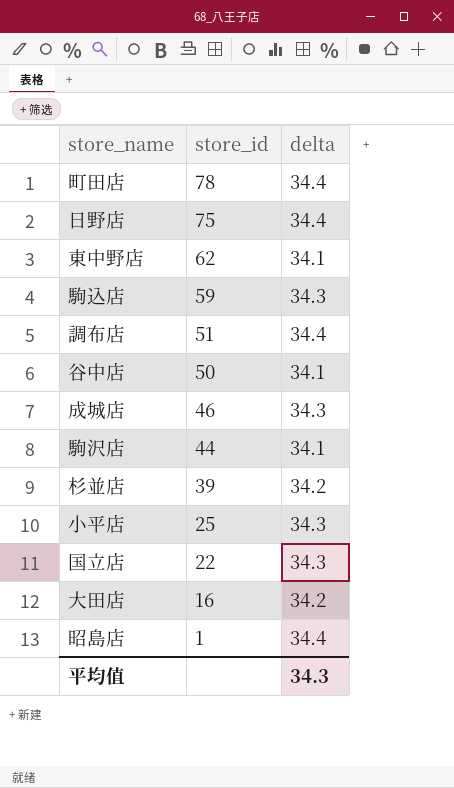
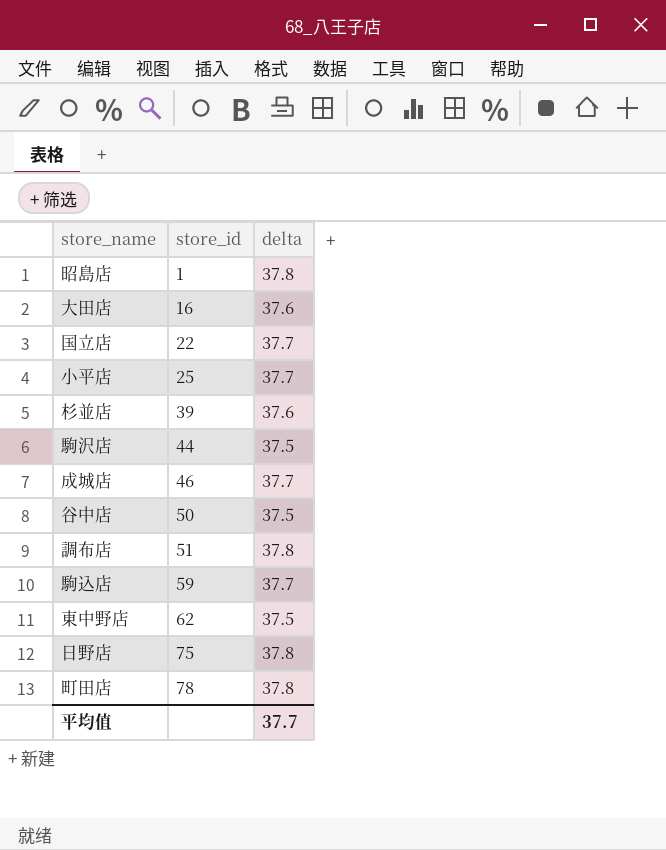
row order: store_id descending -> store_id ascending
昭島店 | delta: 34.4 -> 37.8
大田店 | delta: 34.2 -> 37.6
国立店 | delta: 34.3 -> 37.7
小平店 | delta: 34.3 -> 37.7
杉並店 | delta: 34.2 -> 37.6
駒沢店 | delta: 34.1 -> 37.5
成城店 | delta: 34.3 -> 37.7
谷中店 | delta: 34.1 -> 37.5
調布店 | delta: 34.4 -> 37.8
駒込店 | delta: 34.3 -> 37.7
東中野店 | delta: 34.1 -> 37.5
日野店 | delta: 34.4 -> 37.8
町田店 | delta: 34.4 -> 37.8
平均值 | delta: 34.3 -> 37.7

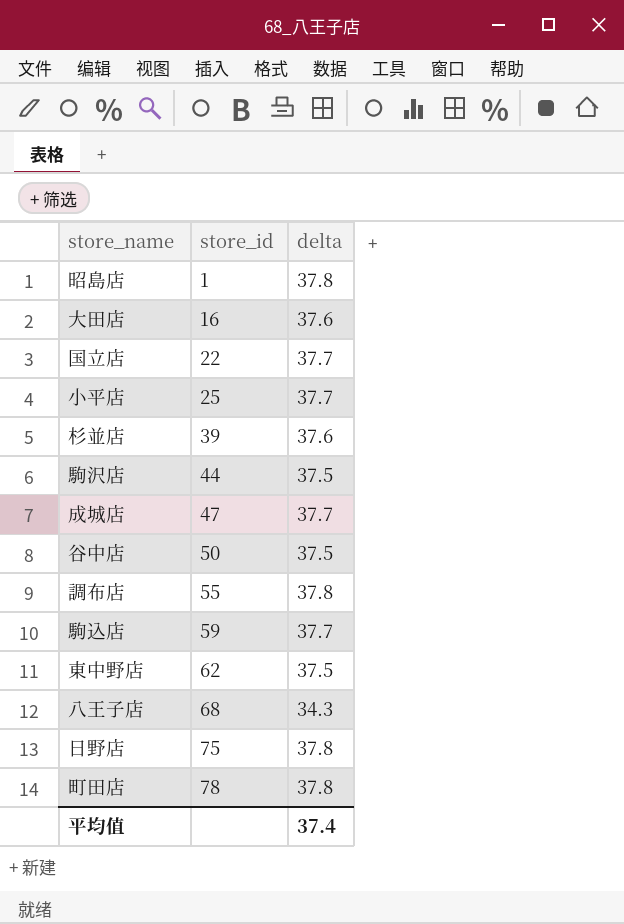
成城店 | store_id: 46 -> 47
調布店 | store_id: 51 -> 55
row 八王子店: none -> 68 | 34.3
平均值 | delta: 37.7 -> 37.4

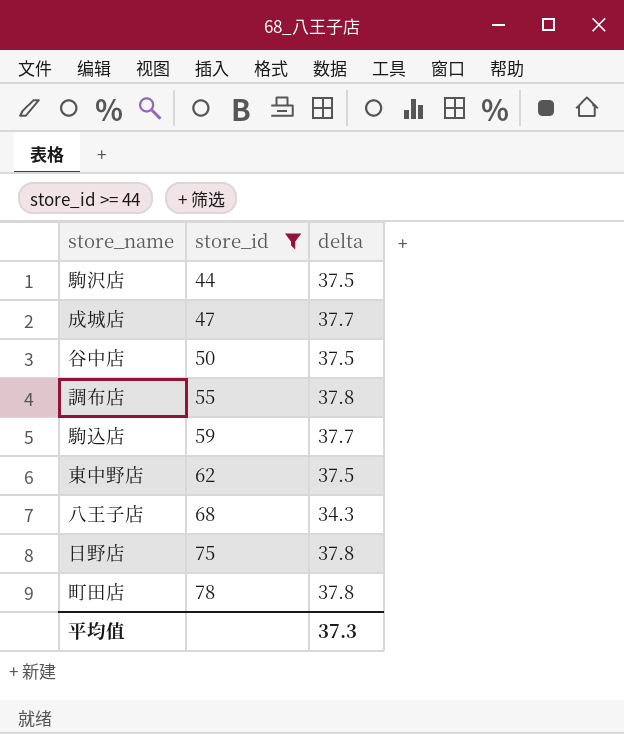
filter: none -> store_id >= 44
平均值 | delta: 37.4 -> 37.3

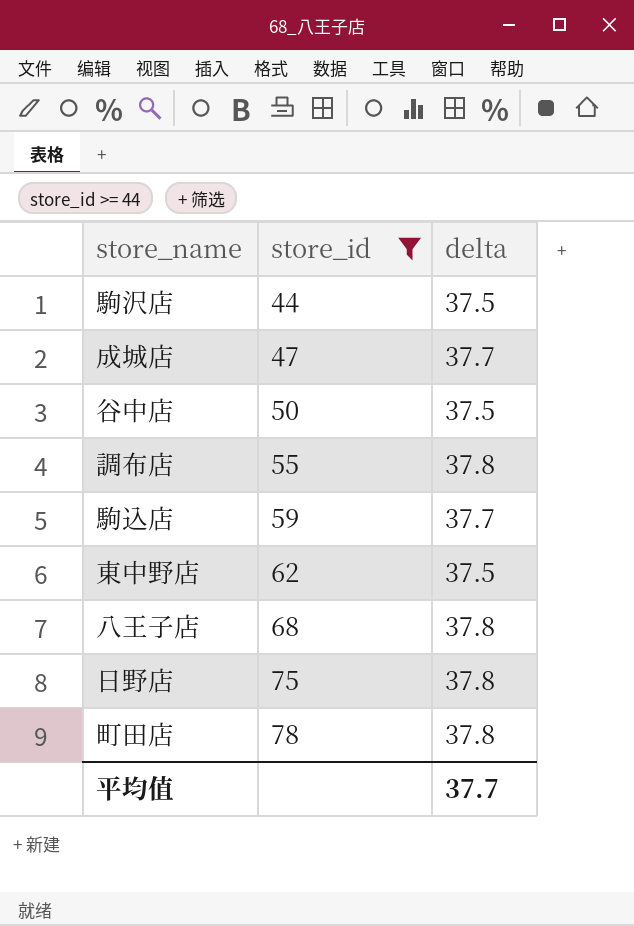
八王子店 | delta: 34.3 -> 37.8
平均值 | delta: 37.3 -> 37.7

